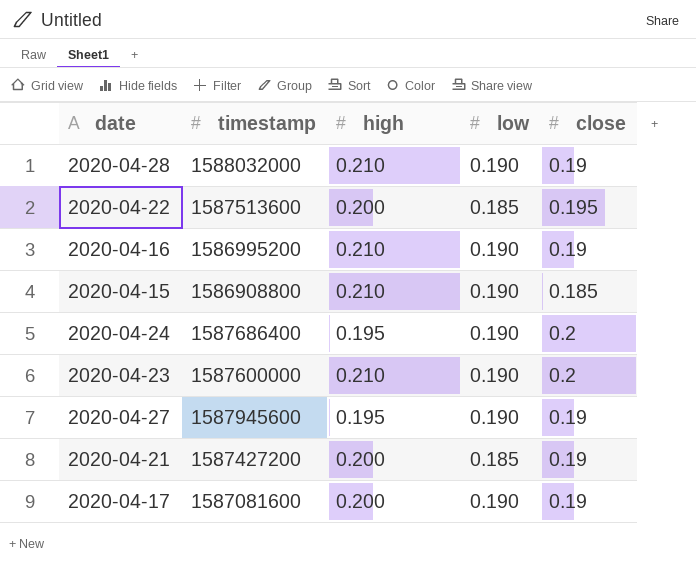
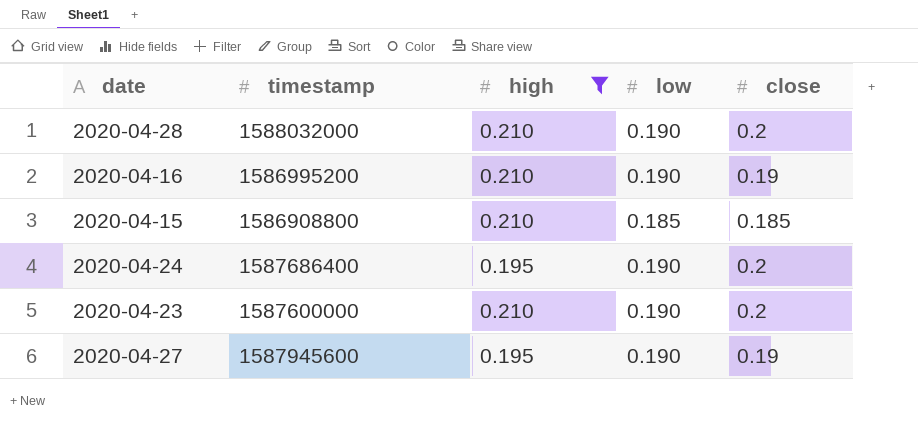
filter: none -> high != 0.200
2020-04-28 | close: 0.19 -> 0.2
2020-04-15 | low: 0.190 -> 0.185

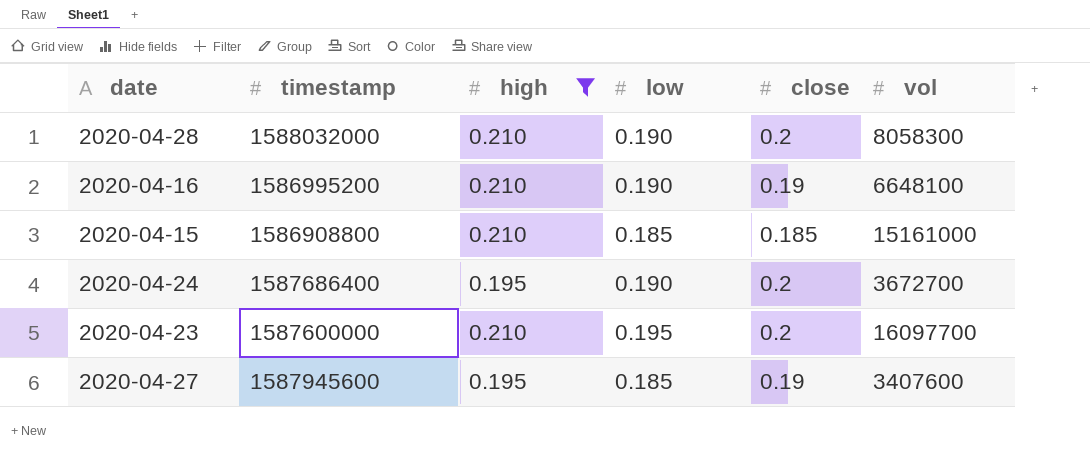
column vol | position: none -> 6
2020-04-23 | low: 0.190 -> 0.195
2020-04-27 | low: 0.190 -> 0.185

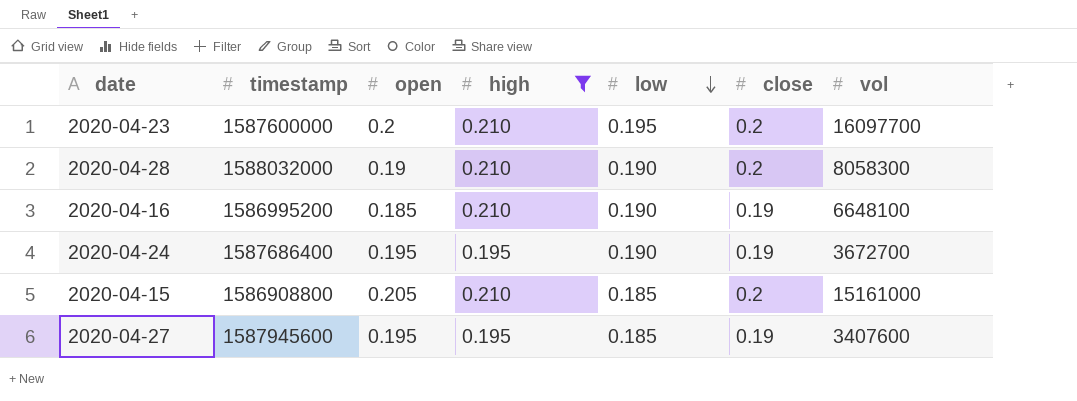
row order: none -> low descending
column open | position: none -> 3
2020-04-24 | close: 0.2 -> 0.19
2020-04-15 | close: 0.185 -> 0.2

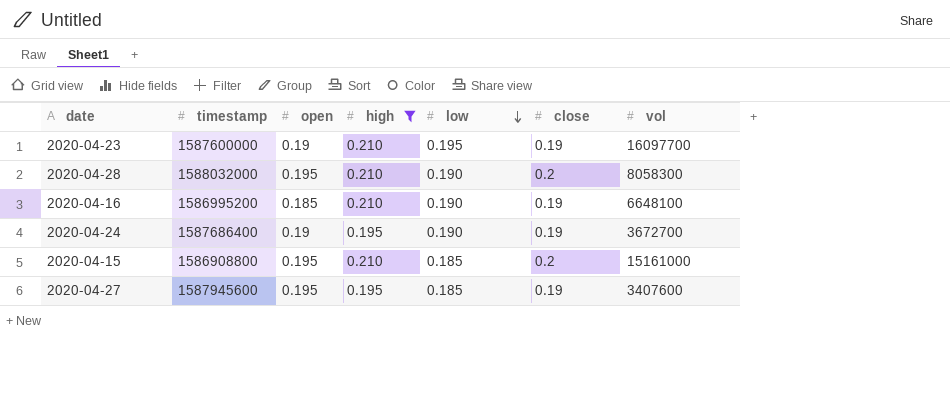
2020-04-23 | open: 0.2 -> 0.19
2020-04-23 | close: 0.2 -> 0.19
2020-04-28 | open: 0.19 -> 0.195
2020-04-24 | open: 0.195 -> 0.19
2020-04-15 | open: 0.205 -> 0.195

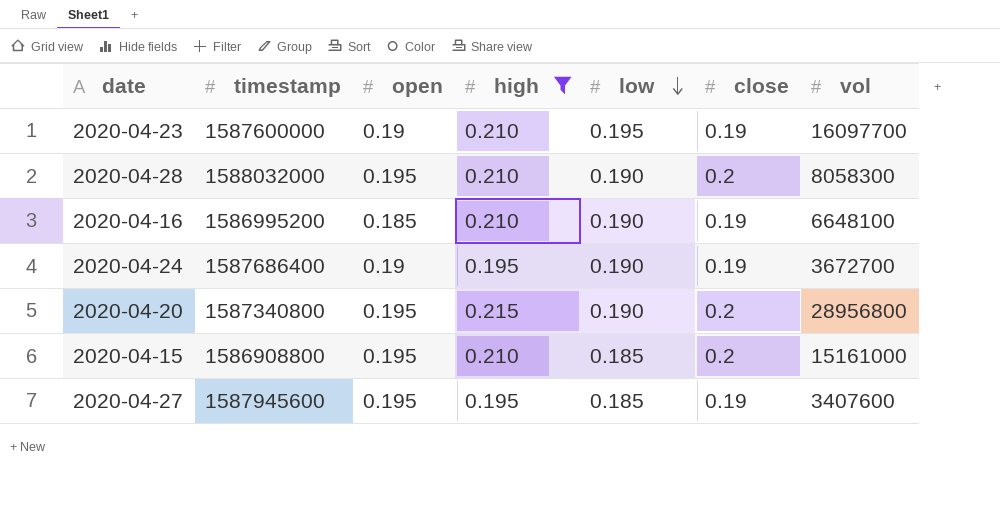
row 2020-04-20: none -> 1587340800 | 0.195 | 0.215 | 0.190 | 0.2 | 28956800

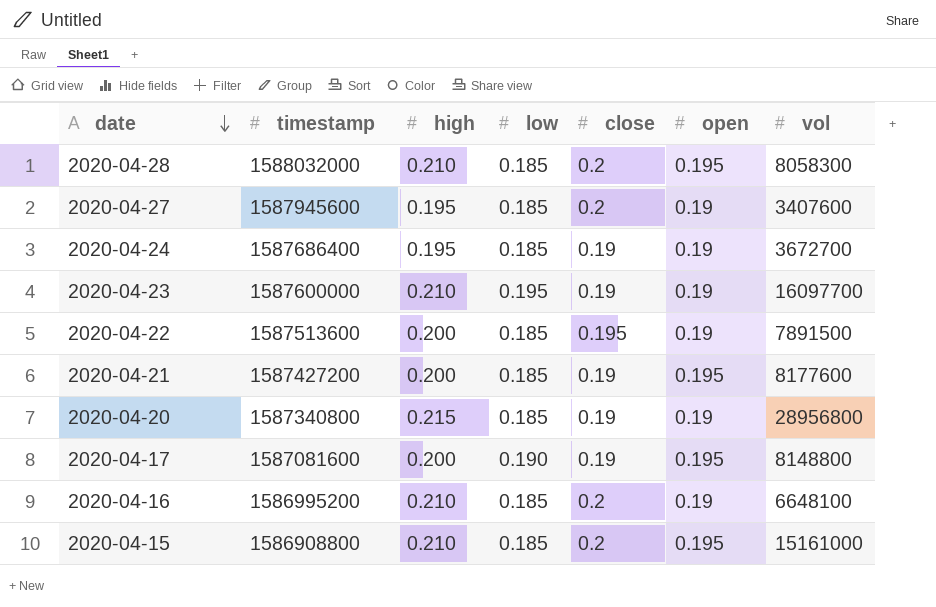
filter: high != 0.200 -> none
row order: low descending -> date descending
column open | position: 3 -> 6
2020-04-28 | low: 0.190 -> 0.185
2020-04-27 | close: 0.19 -> 0.2
2020-04-27 | open: 0.195 -> 0.19
2020-04-24 | low: 0.190 -> 0.185
2020-04-20 | low: 0.190 -> 0.185
2020-04-20 | close: 0.2 -> 0.19
2020-04-20 | open: 0.195 -> 0.19
2020-04-16 | low: 0.190 -> 0.185
2020-04-16 | close: 0.19 -> 0.2
2020-04-16 | open: 0.185 -> 0.19

